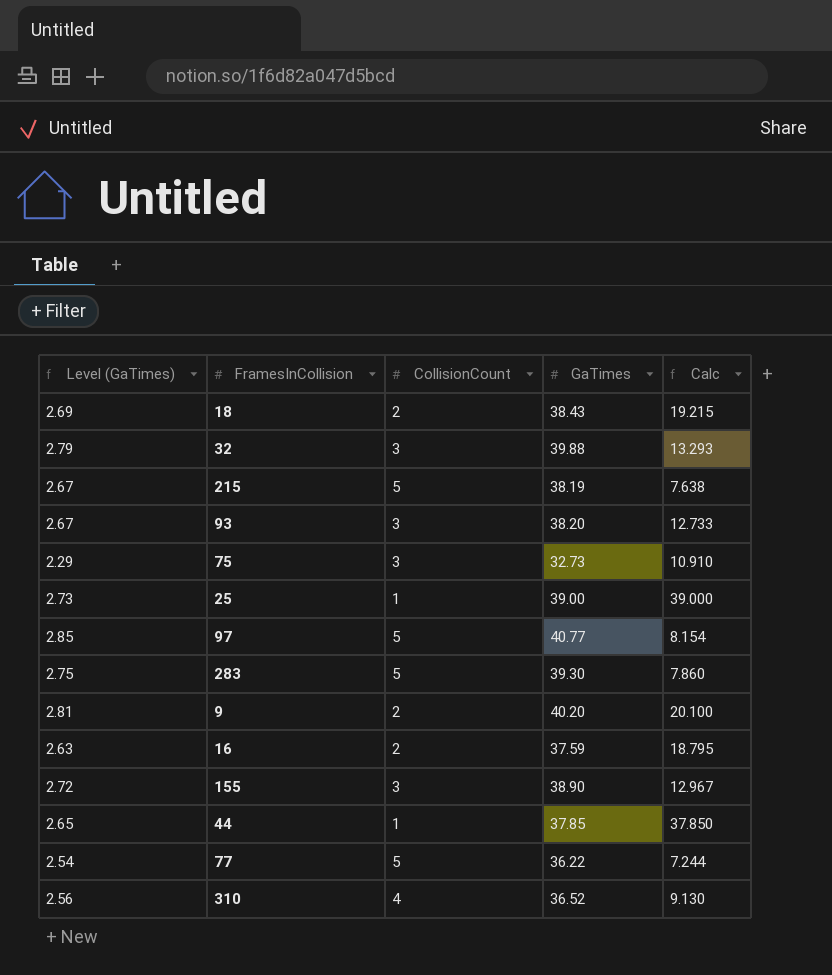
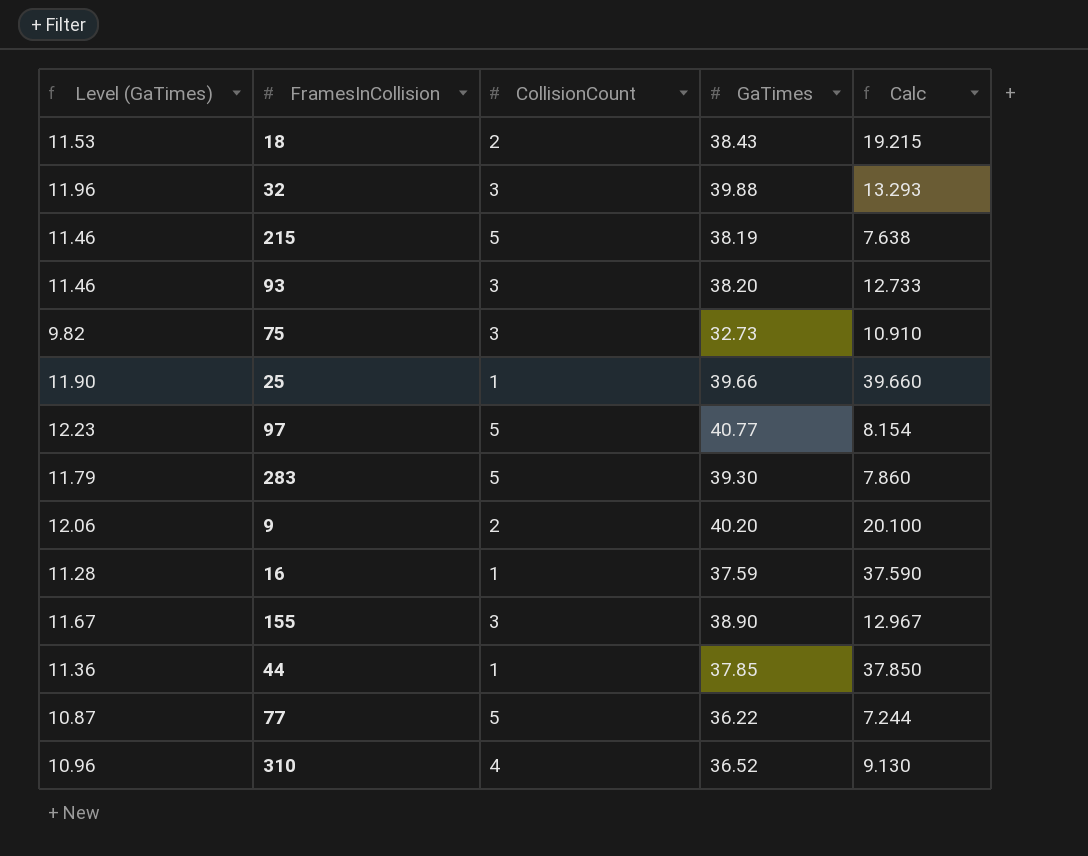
column Level (GaTimes) | formula: [GaTimes] * 0.07 -> [GaTimes] * 0.3
25 | GaTimes: 39.00 -> 39.66
25 | Calc: 39.000 -> 39.660
16 | CollisionCount: 2 -> 1
16 | Calc: 18.795 -> 37.590

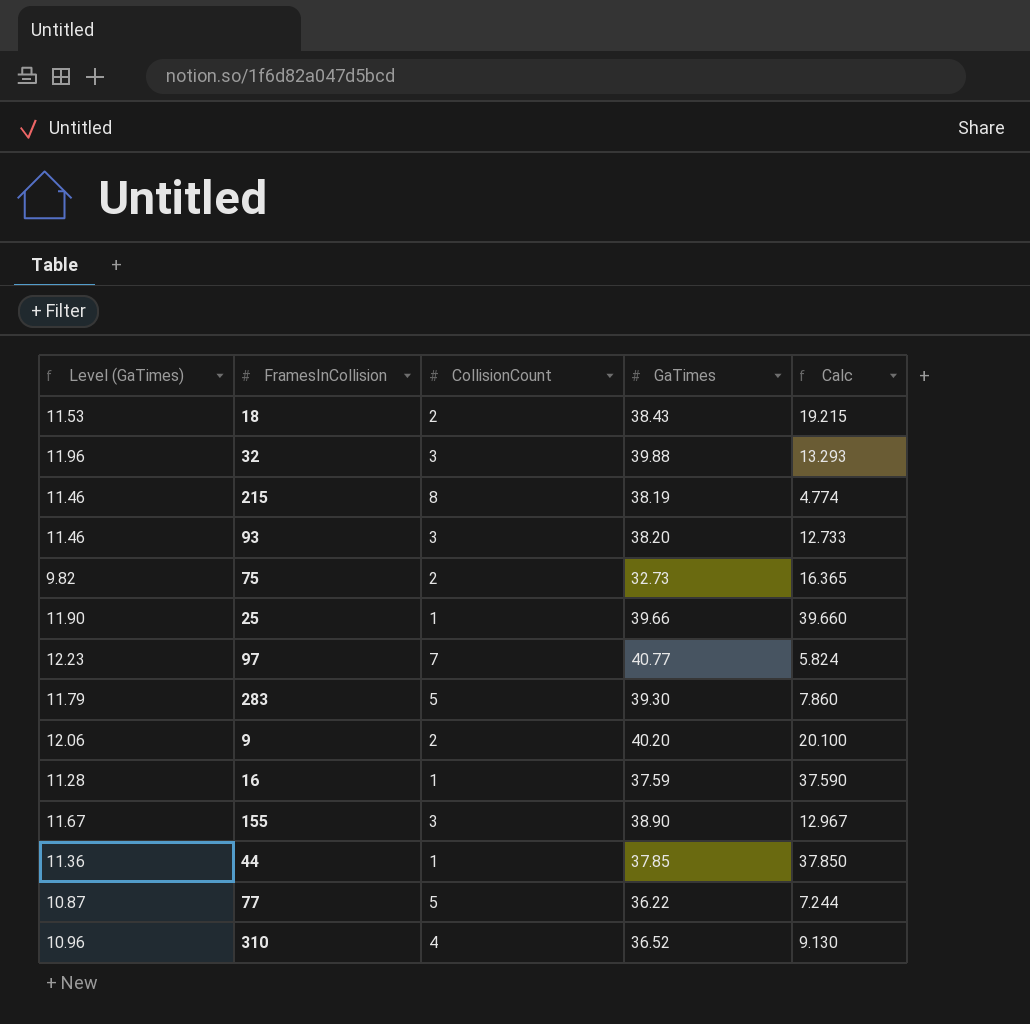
215 | CollisionCount: 5 -> 8
215 | Calc: 7.638 -> 4.774
75 | CollisionCount: 3 -> 2
75 | Calc: 10.910 -> 16.365
97 | CollisionCount: 5 -> 7
97 | Calc: 8.154 -> 5.824

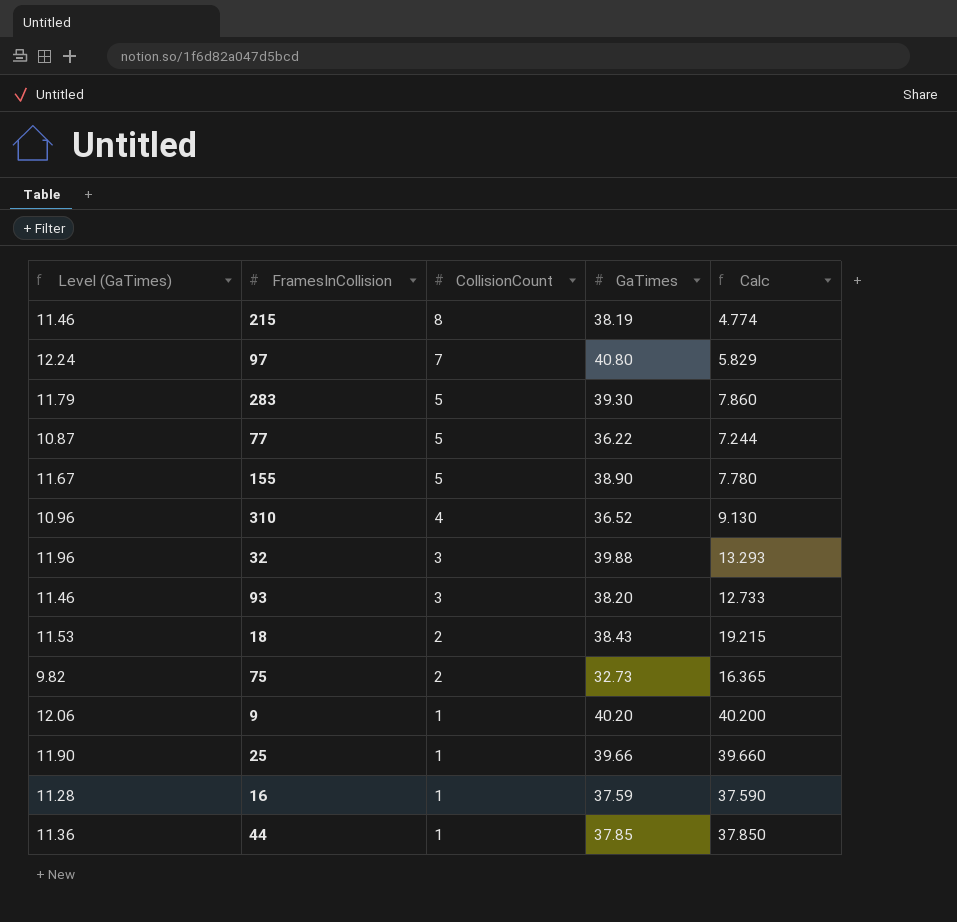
row order: none -> CollisionCount descending
97 | Level (GaTimes): 12.23 -> 12.24
97 | GaTimes: 40.77 -> 40.80
97 | Calc: 5.824 -> 5.829
155 | CollisionCount: 3 -> 5
155 | Calc: 12.967 -> 7.780
9 | CollisionCount: 2 -> 1
9 | Calc: 20.100 -> 40.200

